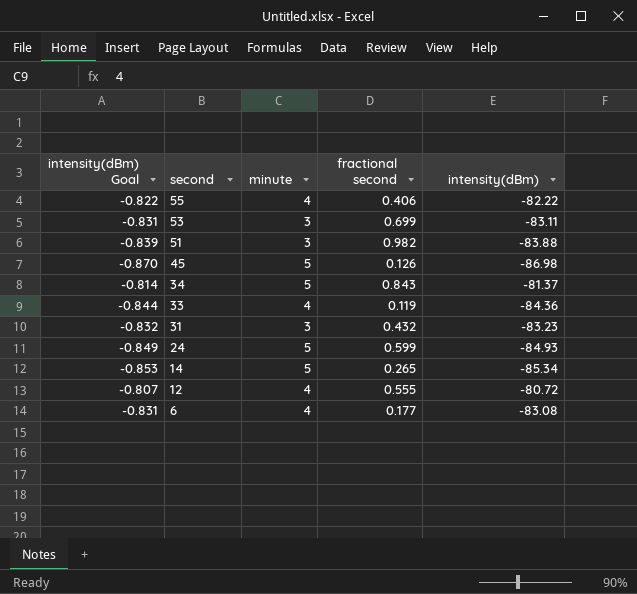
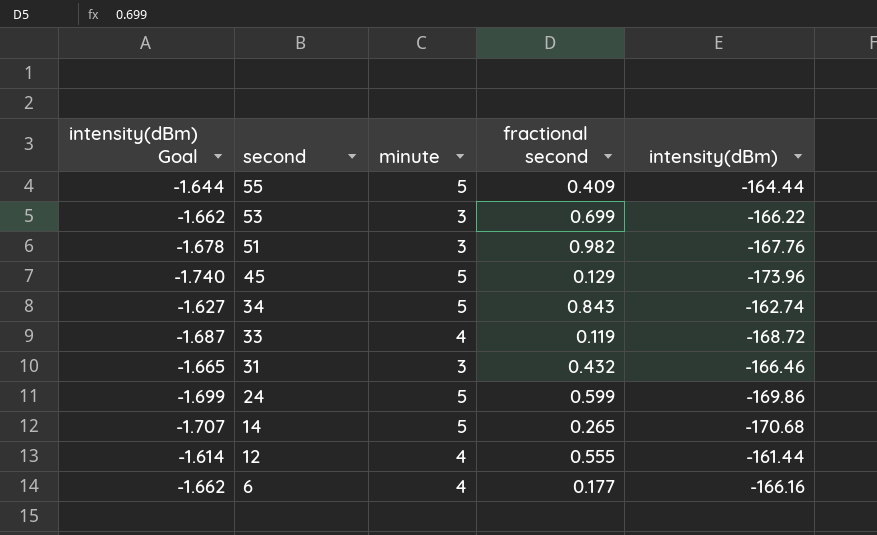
55 | intensity(dBm) Goal: -0.822 -> -1.644
55 | minute: 4 -> 5
55 | fractional second: 0.406 -> 0.409
55 | intensity(dBm): -82.22 -> -164.44
53 | intensity(dBm) Goal: -0.831 -> -1.662
53 | intensity(dBm): -83.11 -> -166.22
51 | intensity(dBm) Goal: -0.839 -> -1.678
51 | intensity(dBm): -83.88 -> -167.76
45 | intensity(dBm) Goal: -0.870 -> -1.740
45 | fractional second: 0.126 -> 0.129
45 | intensity(dBm): -86.98 -> -173.96
34 | intensity(dBm) Goal: -0.814 -> -1.627
34 | intensity(dBm): -81.37 -> -162.74
33 | intensity(dBm) Goal: -0.844 -> -1.687
33 | intensity(dBm): -84.36 -> -168.72
31 | intensity(dBm) Goal: -0.832 -> -1.665
31 | intensity(dBm): -83.23 -> -166.46
24 | intensity(dBm) Goal: -0.849 -> -1.699
24 | intensity(dBm): -84.93 -> -169.86
14 | intensity(dBm) Goal: -0.853 -> -1.707
14 | intensity(dBm): -85.34 -> -170.68
12 | intensity(dBm) Goal: -0.807 -> -1.614
12 | intensity(dBm): -80.72 -> -161.44
6 | intensity(dBm) Goal: -0.831 -> -1.662
6 | intensity(dBm): -83.08 -> -166.16

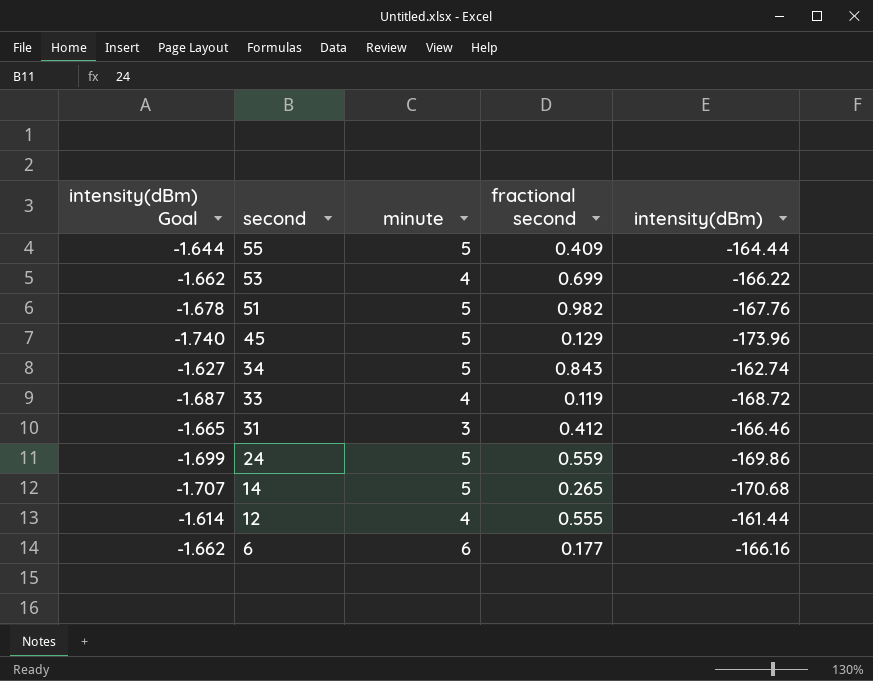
53 | minute: 3 -> 4
51 | minute: 3 -> 5
31 | fractional second: 0.432 -> 0.412
24 | fractional second: 0.599 -> 0.559
6 | minute: 4 -> 6

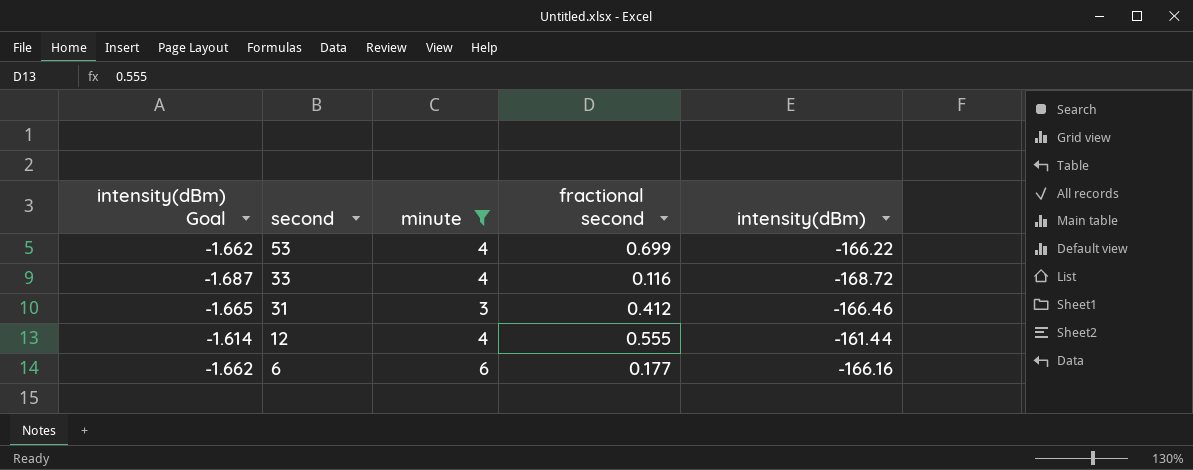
filter: none -> minute != 5
33 | fractional second: 0.119 -> 0.116

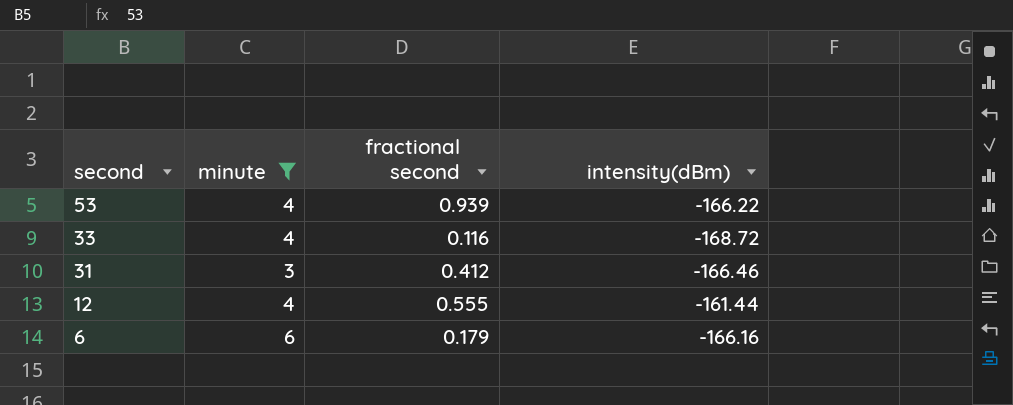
column intensity(dBm) Goal | formula: [intensity(dBm)] * 0.01 -> none
53 | fractional second: 0.699 -> 0.939
6 | fractional second: 0.177 -> 0.179

